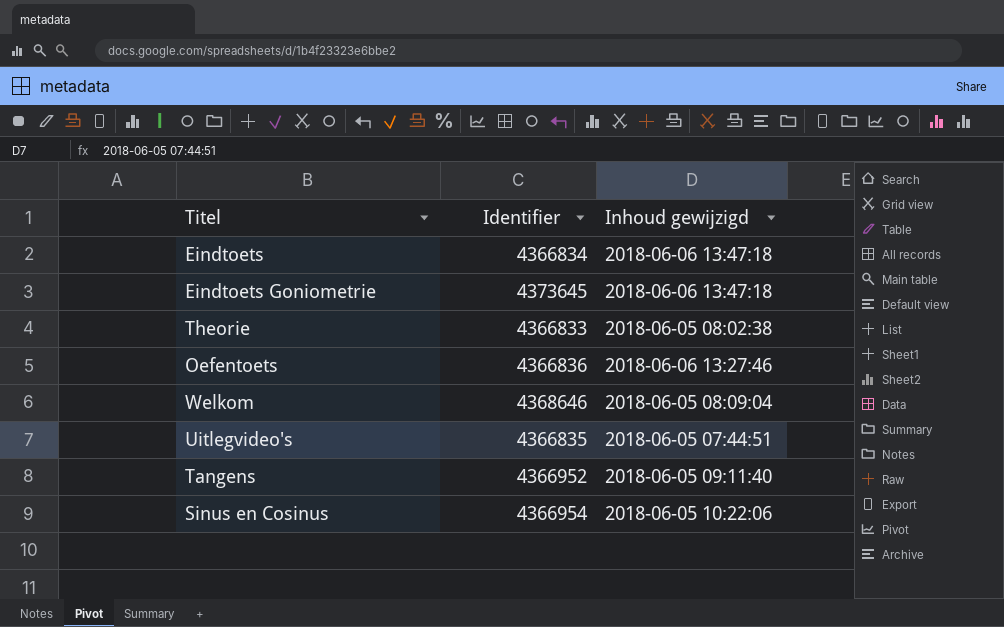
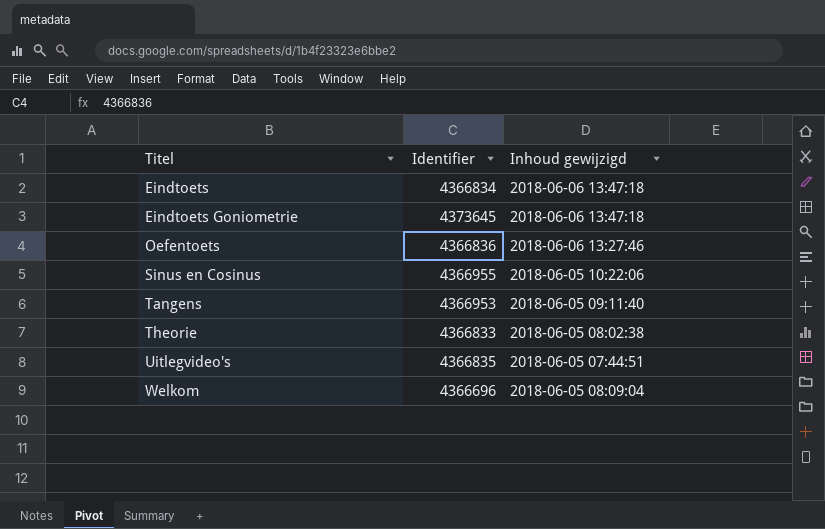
row order: none -> Titel ascending
Sinus en Cosinus | Identifier: 4366954 -> 4366955
Tangens | Identifier: 4366952 -> 4366953
Welkom | Identifier: 4368646 -> 4366696

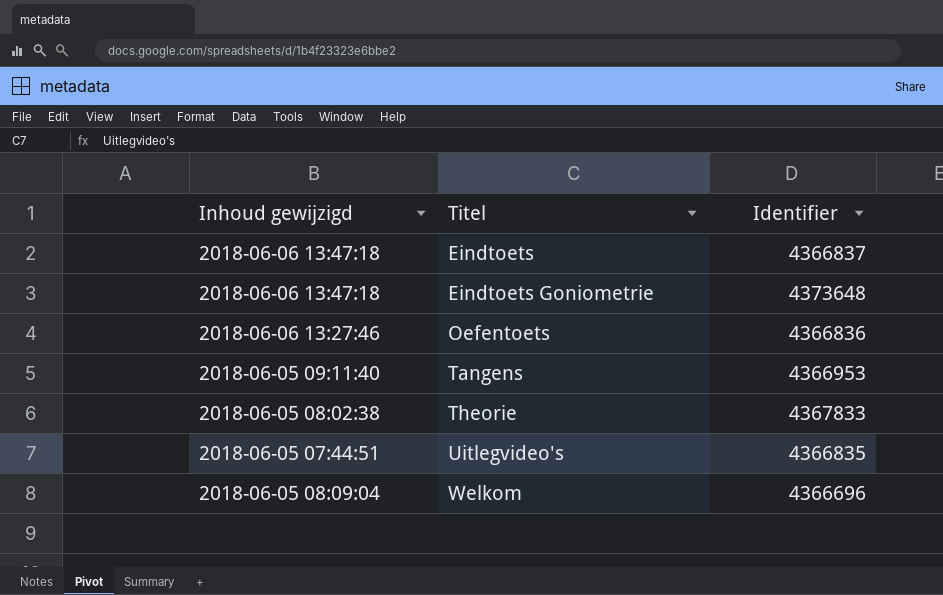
column Inhoud gewijzigd | position: 3 -> 1
row Sinus en Cosinus: 4366955 | 2018-06-05 10:22:06 -> none
Eindtoets | Identifier: 4366834 -> 4366837
Eindtoets Goniometrie | Identifier: 4373645 -> 4373648
Theorie | Identifier: 4366833 -> 4367833

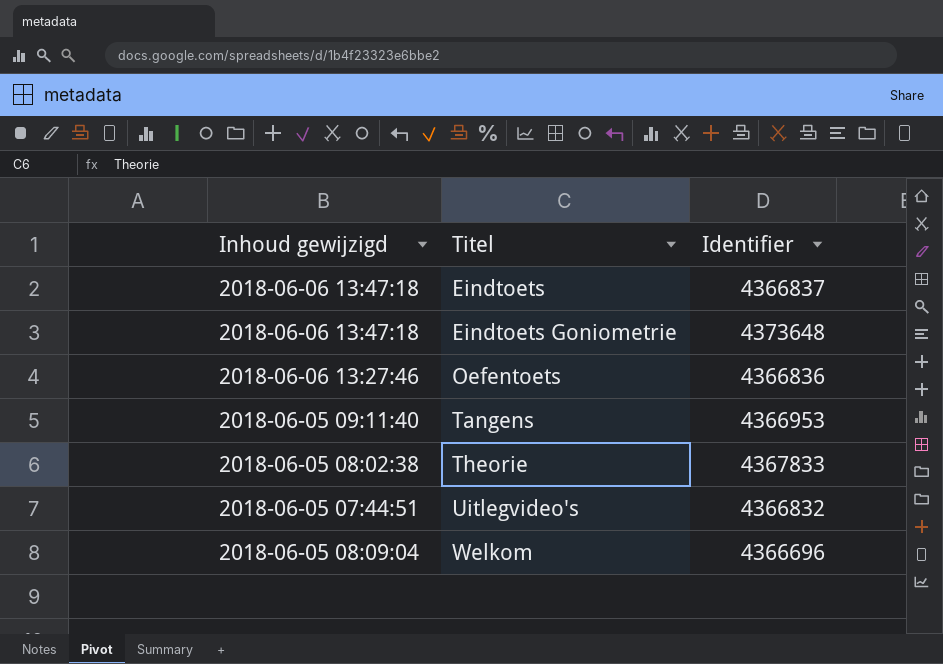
Uitlegvideo's | Identifier: 4366835 -> 4366832

